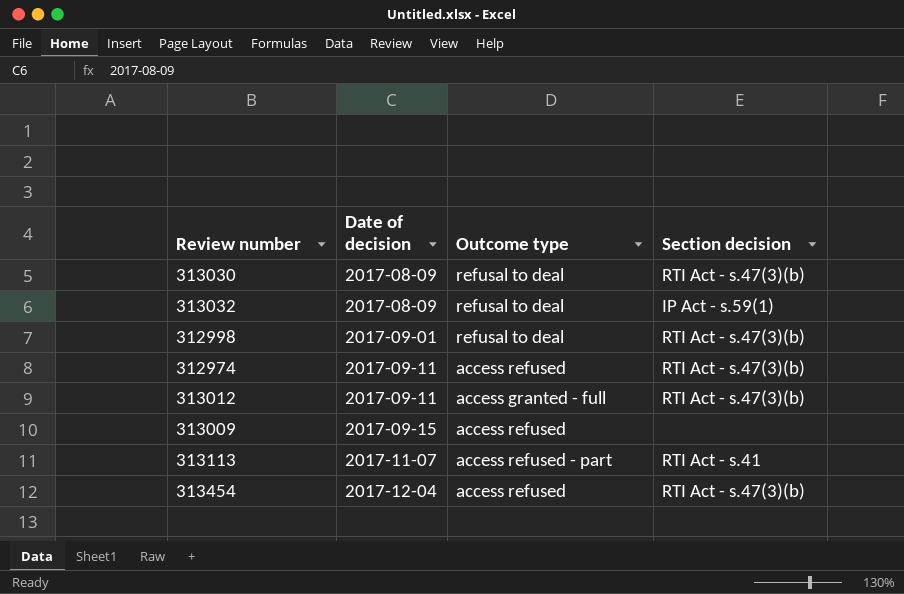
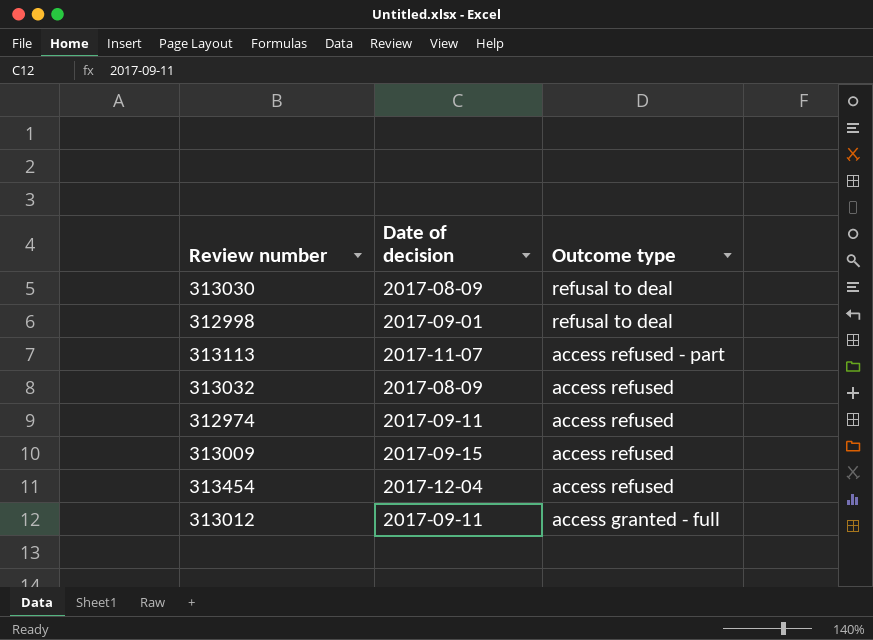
row order: Date of decision ascending -> Outcome type descending
column Section decision | position: 4 -> none
313032 | Outcome type: refusal to deal -> access refused

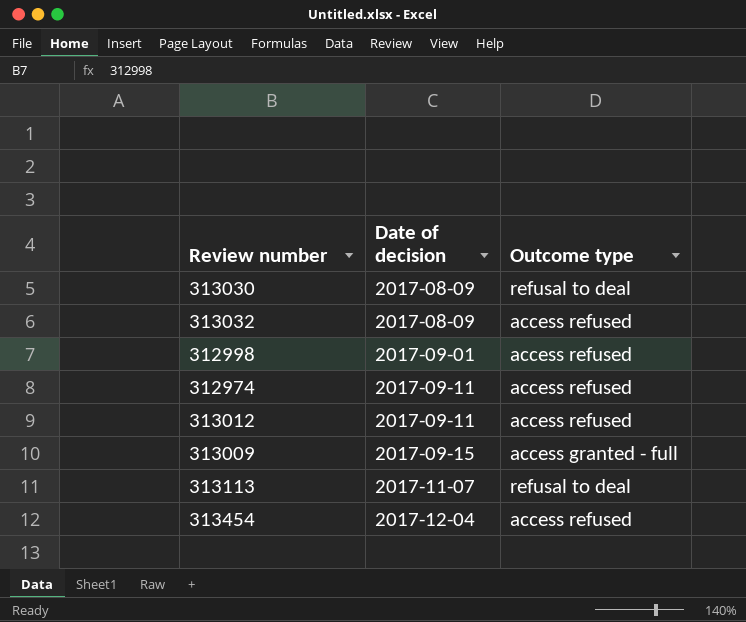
row order: Outcome type descending -> Date of decision ascending
312998 | Outcome type: refusal to deal -> access refused
313012 | Outcome type: access granted - full -> access refused
313009 | Outcome type: access refused -> access granted - full
313113 | Outcome type: access refused - part -> refusal to deal

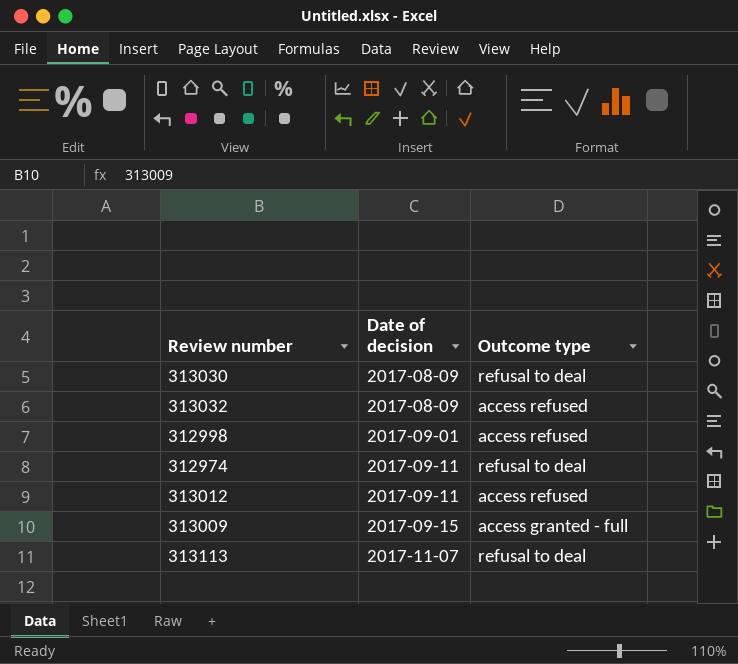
row 313454: 2017-12-04 | access refused -> none
312974 | Outcome type: access refused -> refusal to deal

